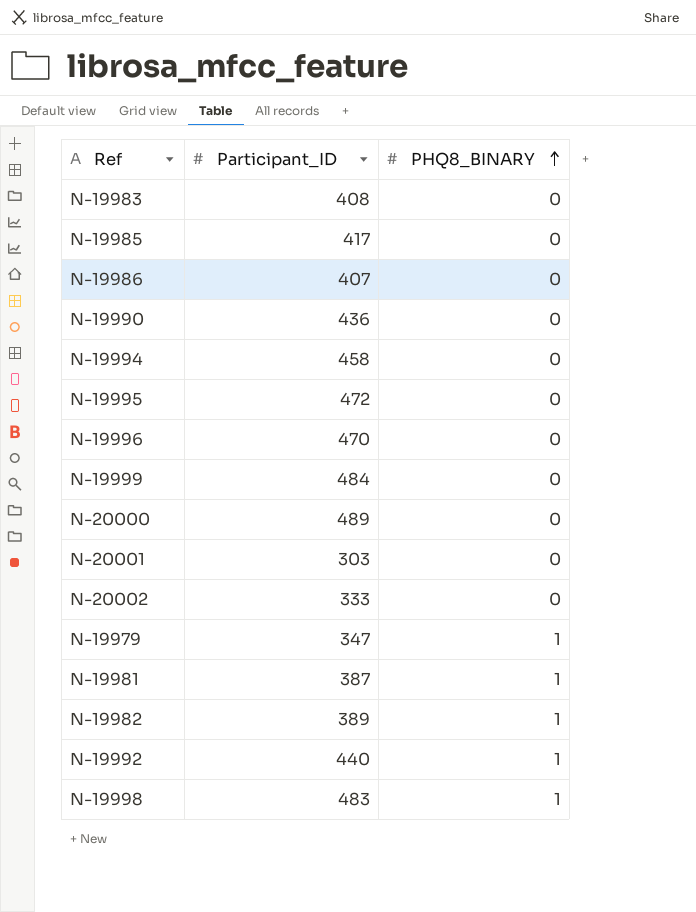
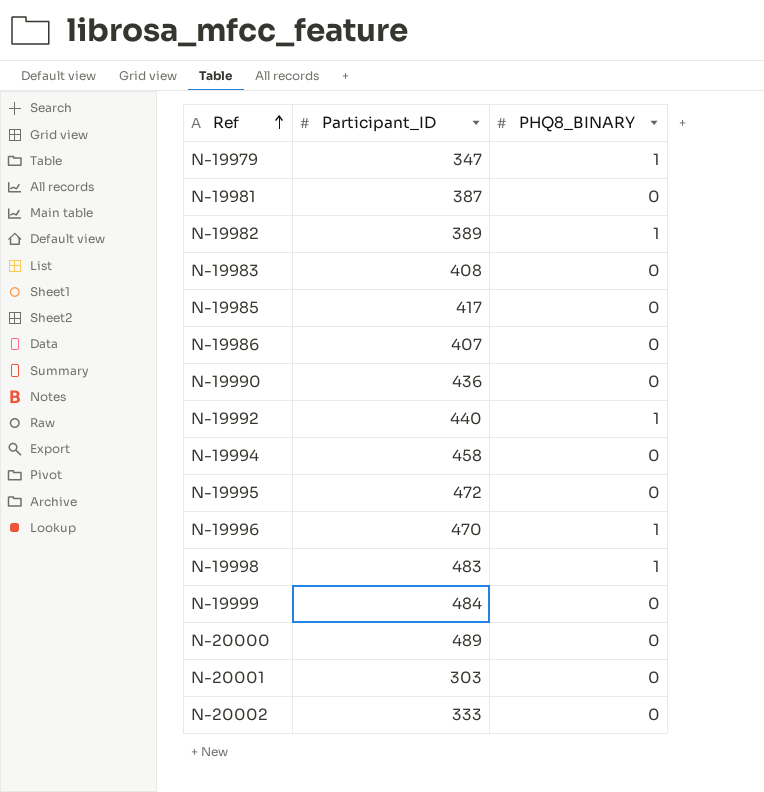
row order: PHQ8_BINARY ascending -> Ref ascending
N-19981 | PHQ8_BINARY: 1 -> 0
N-19996 | PHQ8_BINARY: 0 -> 1

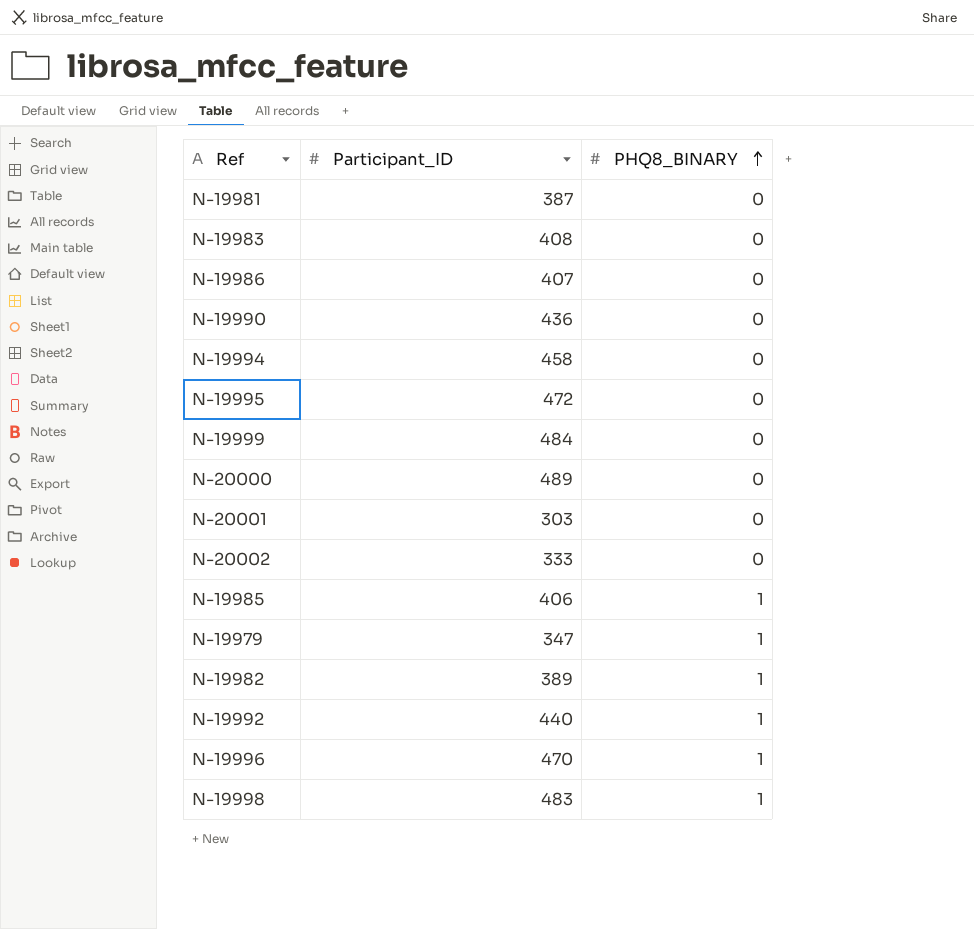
row order: Ref ascending -> PHQ8_BINARY ascending
N-19985 | Participant_ID: 417 -> 406
N-19985 | PHQ8_BINARY: 0 -> 1

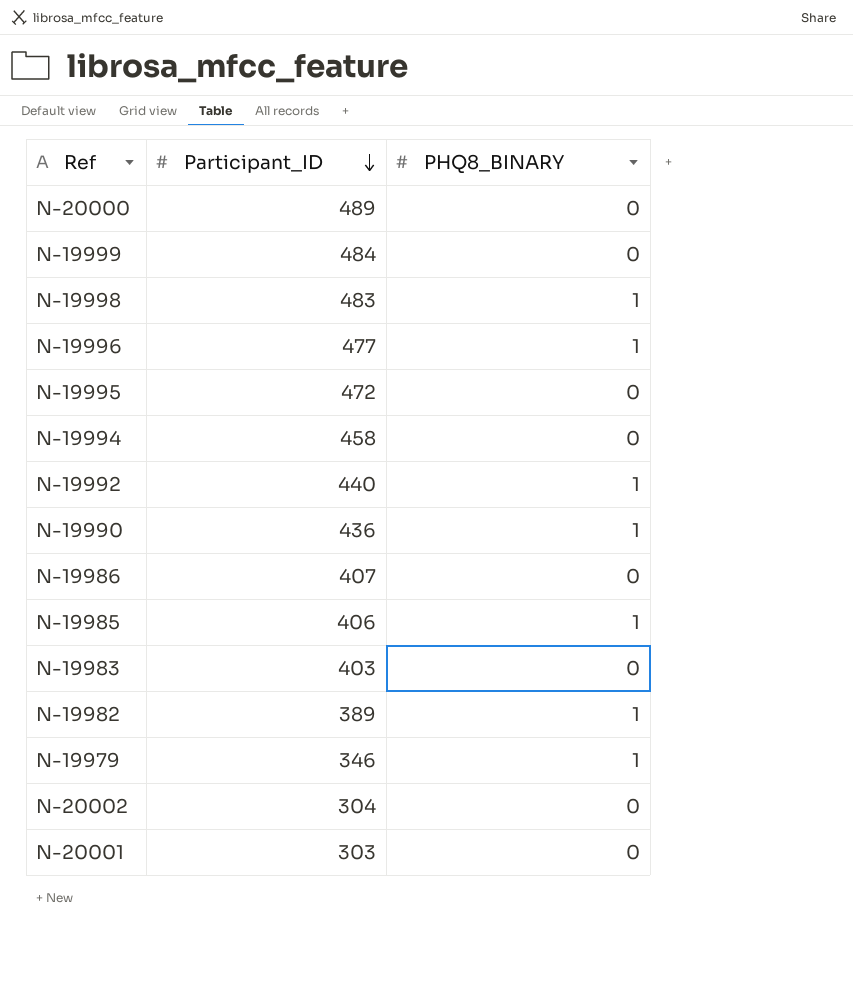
row order: PHQ8_BINARY ascending -> Participant_ID descending
row N-19981: 387 | 0 -> none
N-19996 | Participant_ID: 470 -> 477
N-19990 | PHQ8_BINARY: 0 -> 1
N-19983 | Participant_ID: 408 -> 403
N-19979 | Participant_ID: 347 -> 346
N-20002 | Participant_ID: 333 -> 304

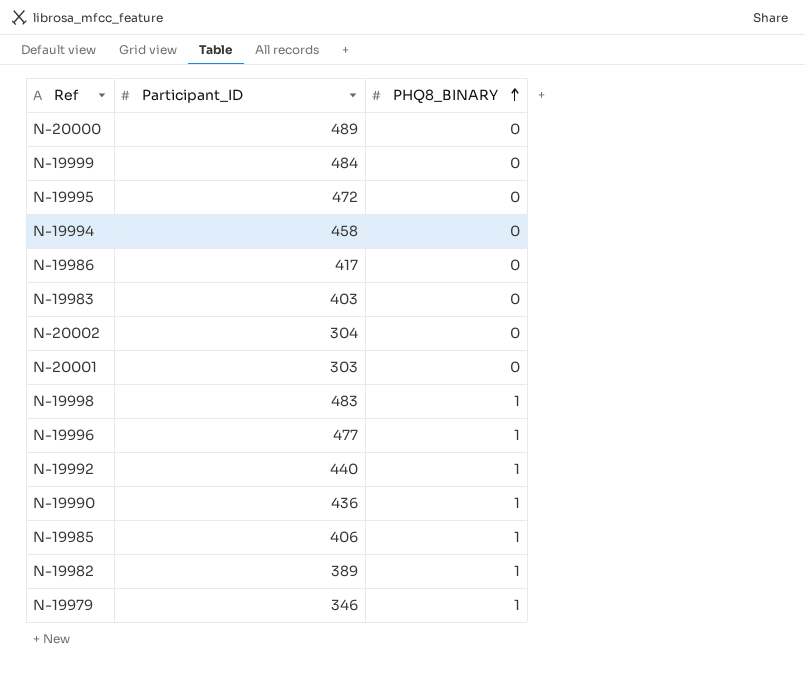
row order: Participant_ID descending -> PHQ8_BINARY ascending
N-19986 | Participant_ID: 407 -> 417

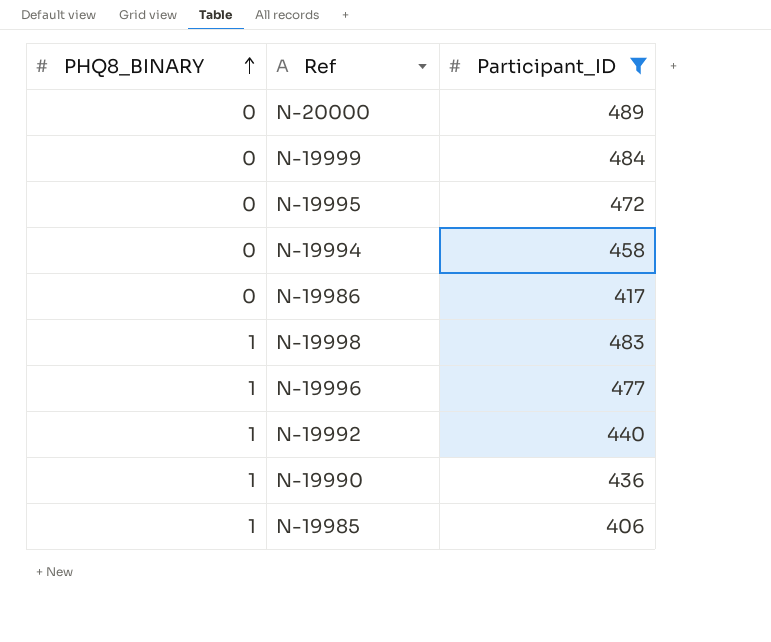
filter: none -> Participant_ID >= 406
column PHQ8_BINARY | position: 3 -> 1

